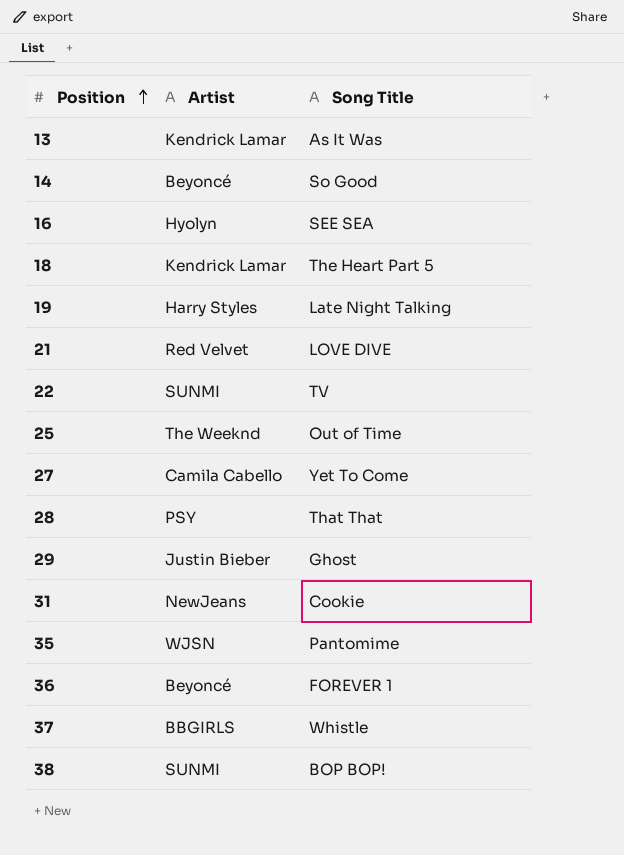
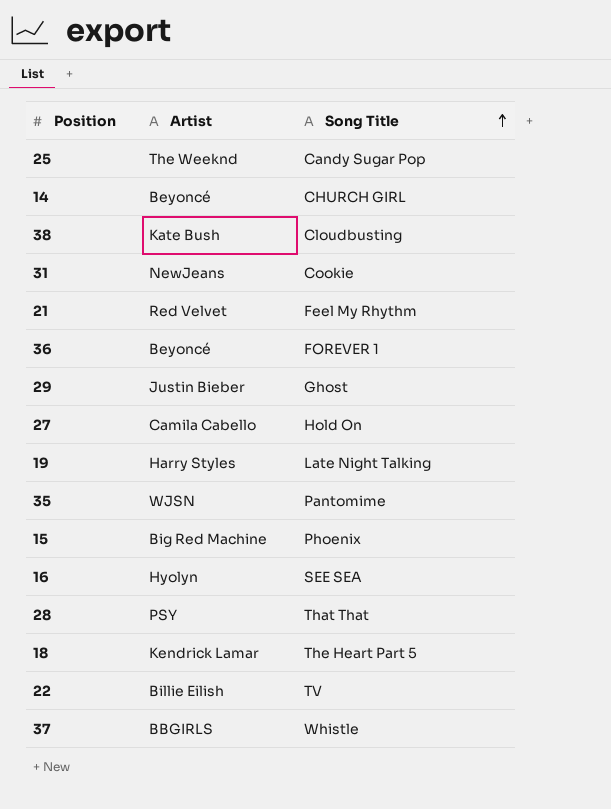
row order: Position ascending -> Song Title ascending
row 13: Kendrick Lamar | As It Was -> none
25 | Song Title: Out of Time -> Candy Sugar Pop
14 | Song Title: So Good -> CHURCH GIRL
38 | Artist: SUNMI -> Kate Bush
38 | Song Title: BOP BOP! -> Cloudbusting
21 | Song Title: LOVE DIVE -> Feel My Rhythm
27 | Song Title: Yet To Come -> Hold On
row 15: none -> Big Red Machine | Phoenix
22 | Artist: SUNMI -> Billie Eilish

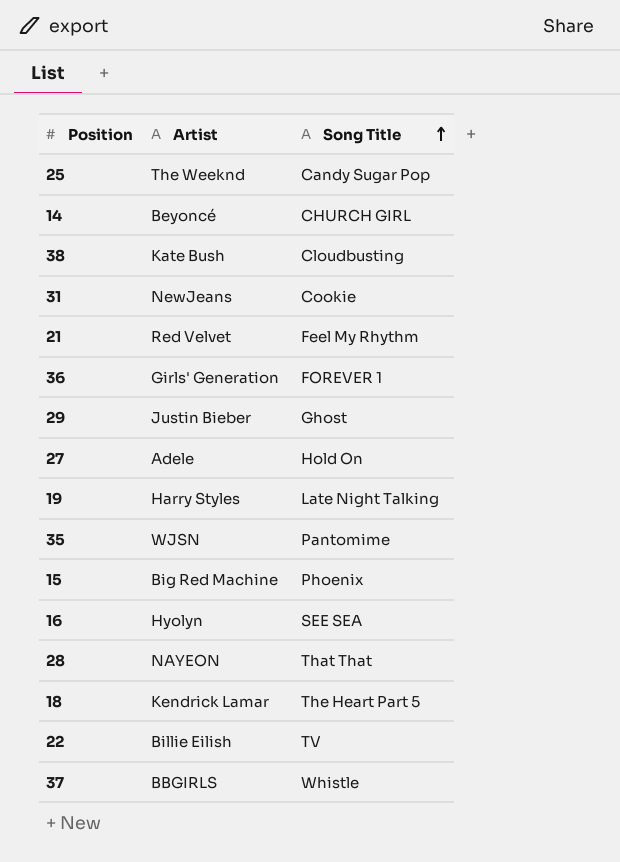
36 | Artist: Beyoncé -> Girls' Generation
27 | Artist: Camila Cabello -> Adele
28 | Artist: PSY -> NAYEON

